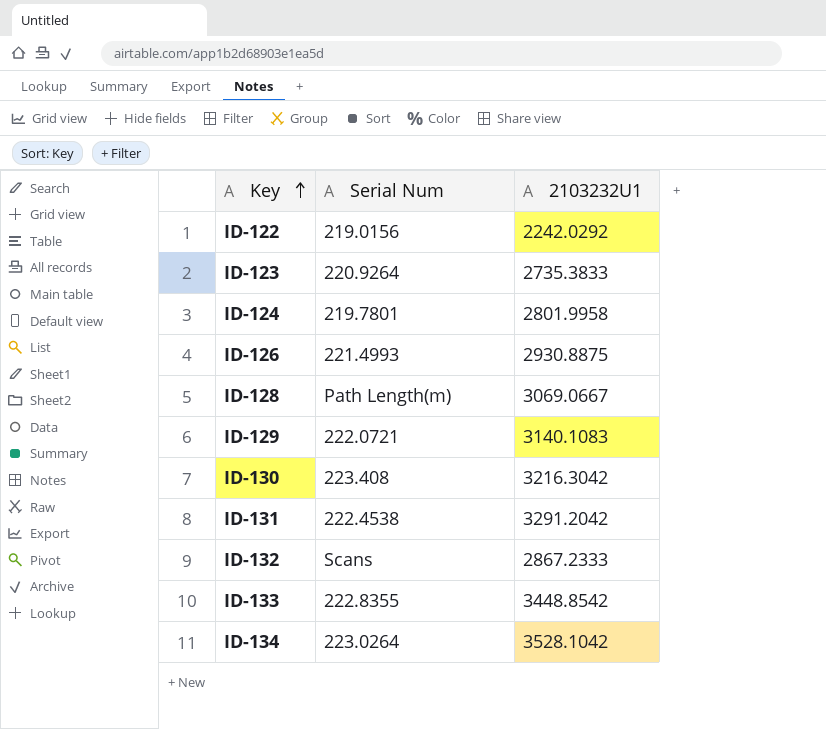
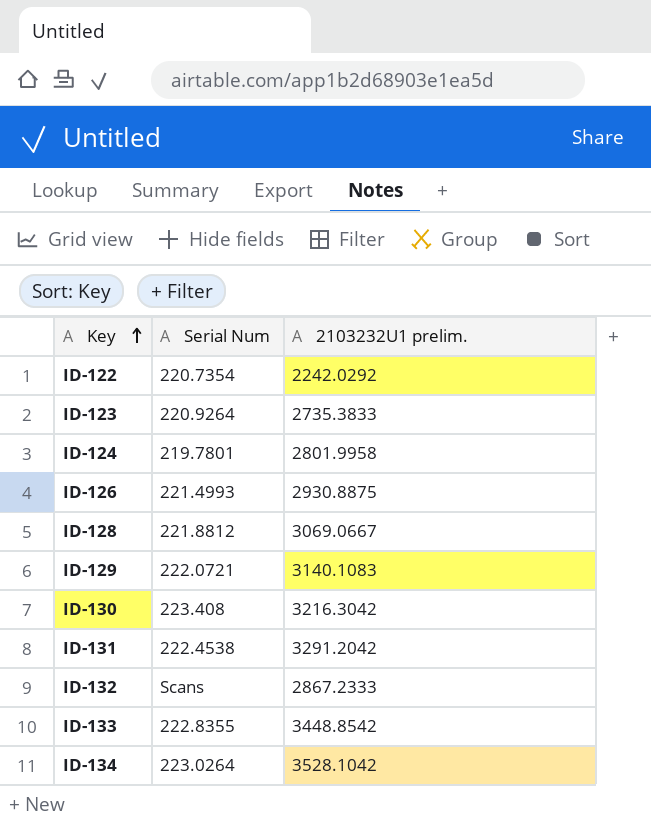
column name: 2103232U1 -> 2103232U1 prelim.
ID-122 | Serial Num: 219.0156 -> 220.7354
ID-128 | Serial Num: Path Length(m) -> 221.8812

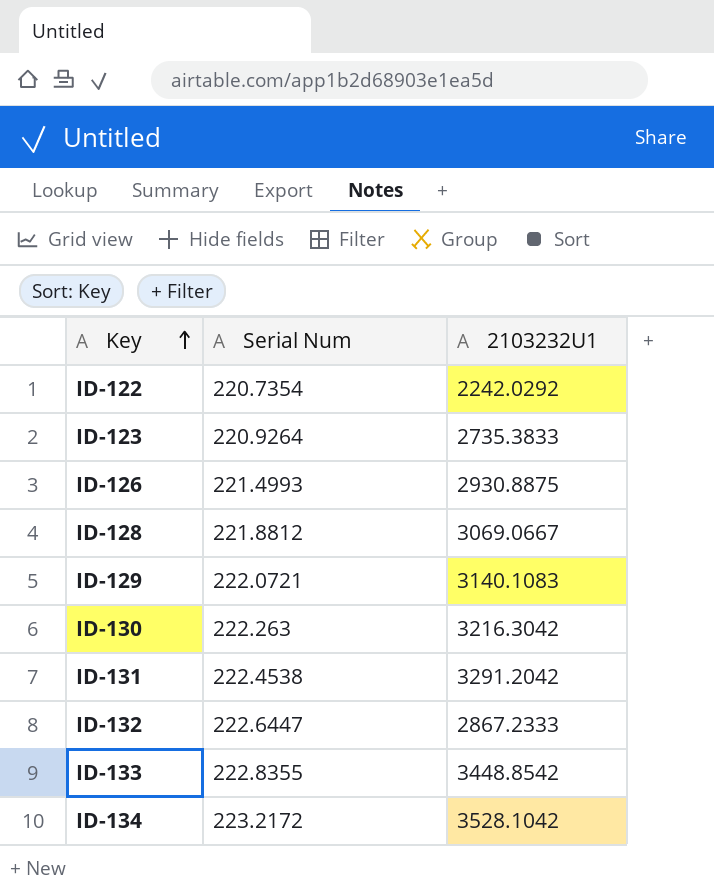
column name: 2103232U1 prelim. -> 2103232U1
row ID-124: 219.7801 | 2801.9958 -> none
ID-130 | Serial Num: 223.408 -> 222.263
ID-132 | Serial Num: Scans -> 222.6447
ID-134 | Serial Num: 223.0264 -> 223.2172

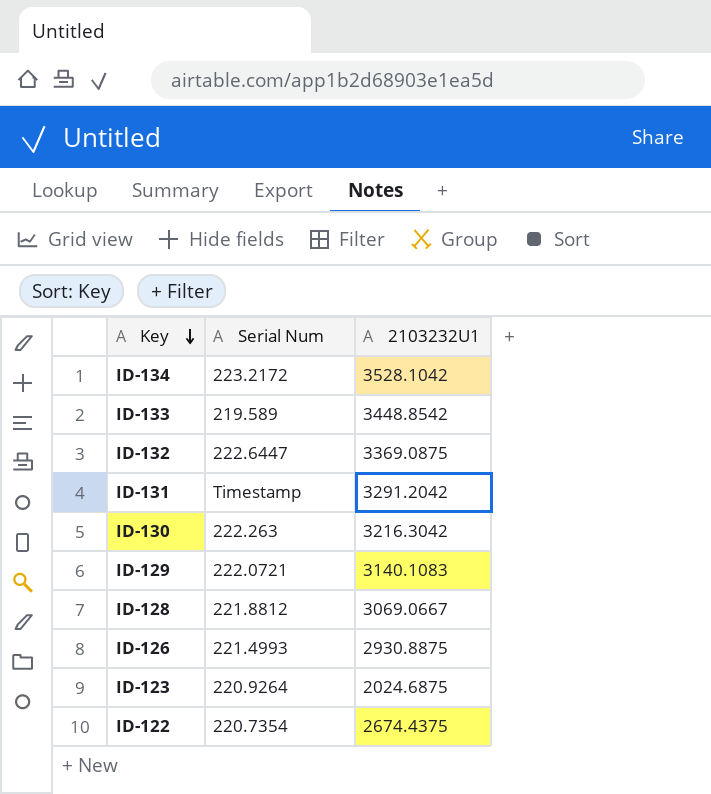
row order: Key ascending -> Key descending
ID-133 | Serial Num: 222.8355 -> 219.589
ID-132 | 2103232U1: 2867.2333 -> 3369.0875
ID-131 | Serial Num: 222.4538 -> Timestamp
ID-123 | 2103232U1: 2735.3833 -> 2024.6875
ID-122 | 2103232U1: 2242.0292 -> 2674.4375

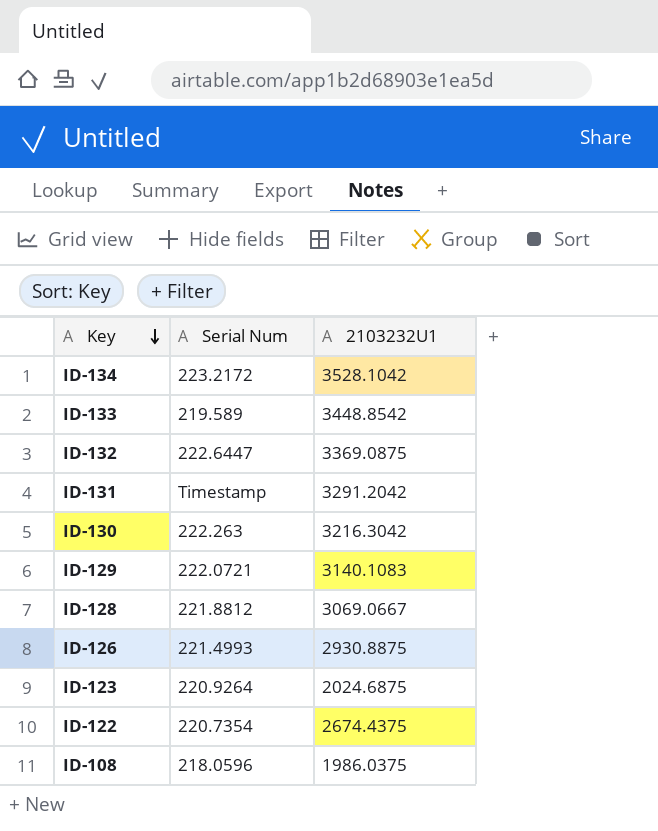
row ID-108: none -> 218.0596 | 1986.0375

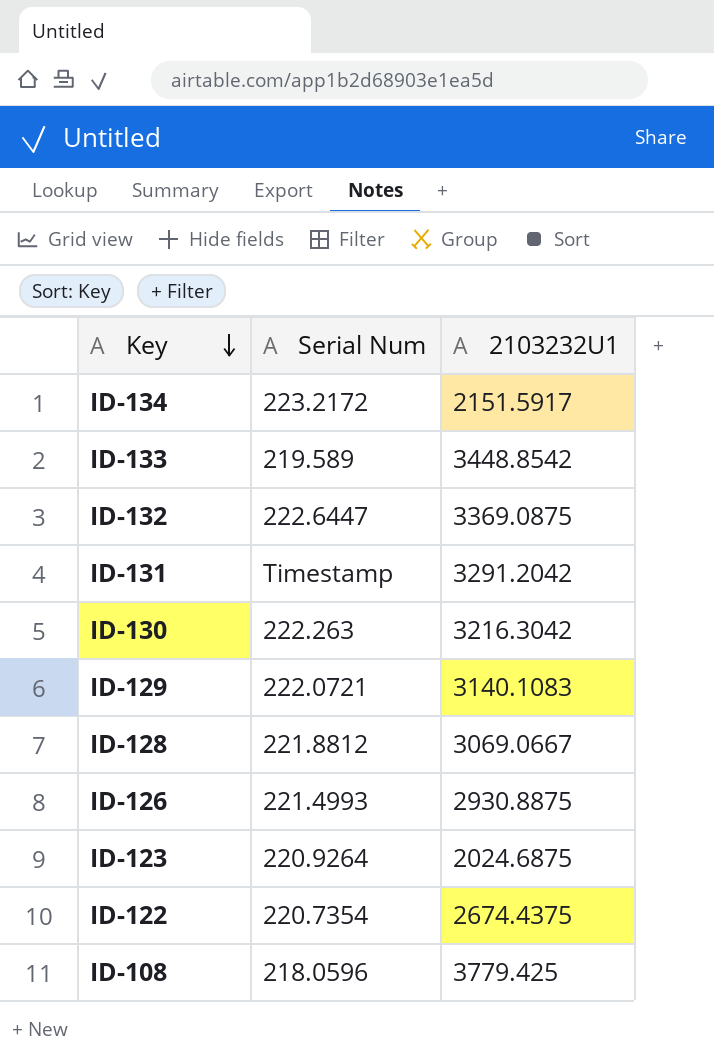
ID-134 | 2103232U1: 3528.1042 -> 2151.5917
ID-108 | 2103232U1: 1986.0375 -> 3779.425

